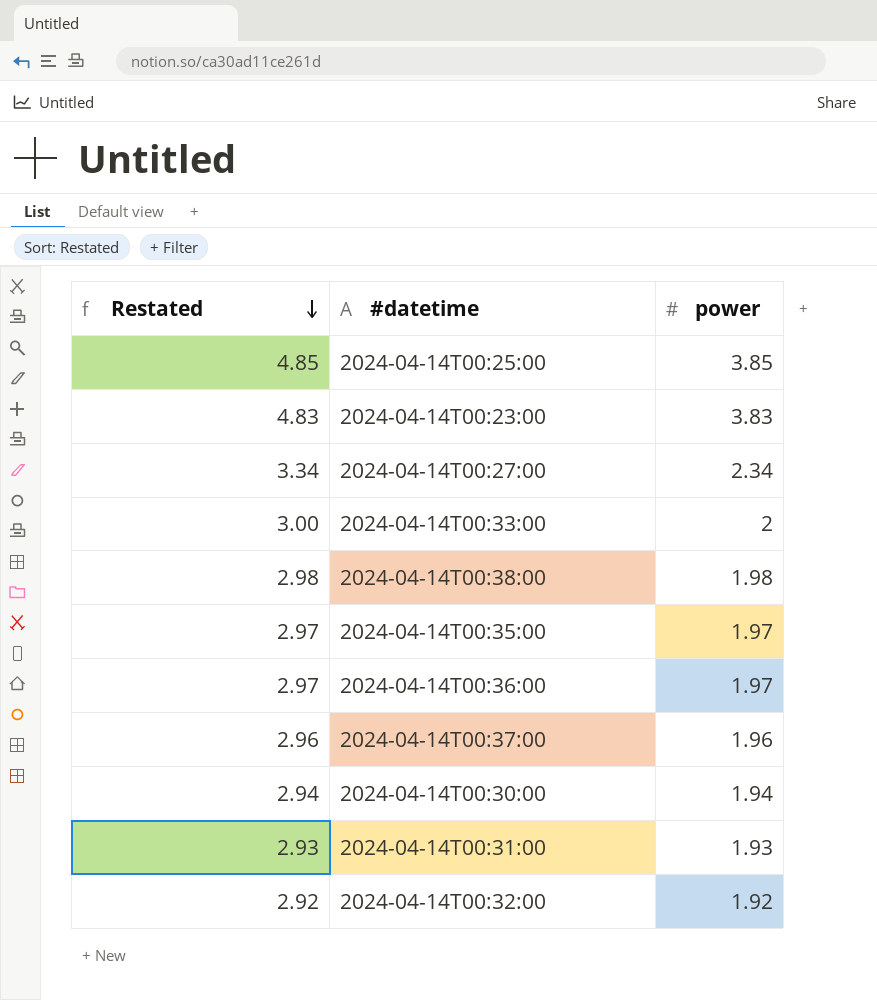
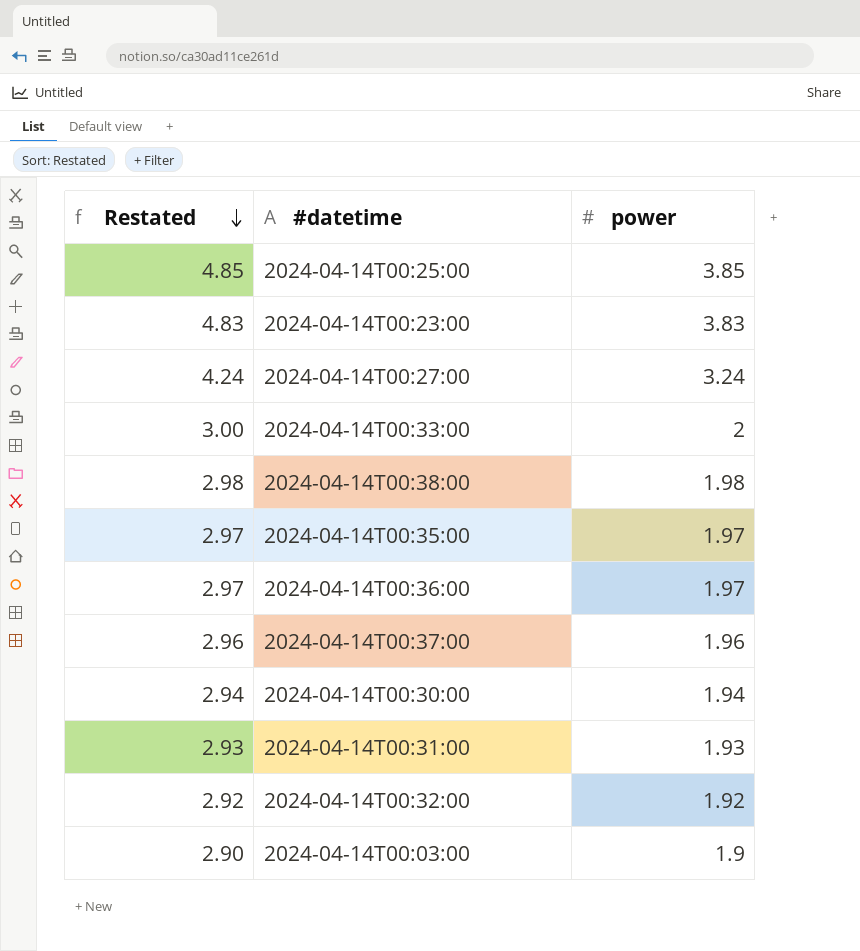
2024-04-14T00:27:00 | Restated: 3.34 -> 4.24
2024-04-14T00:27:00 | power: 2.34 -> 3.24
row 2024-04-14T00:03:00: none -> 2.90 | 1.9

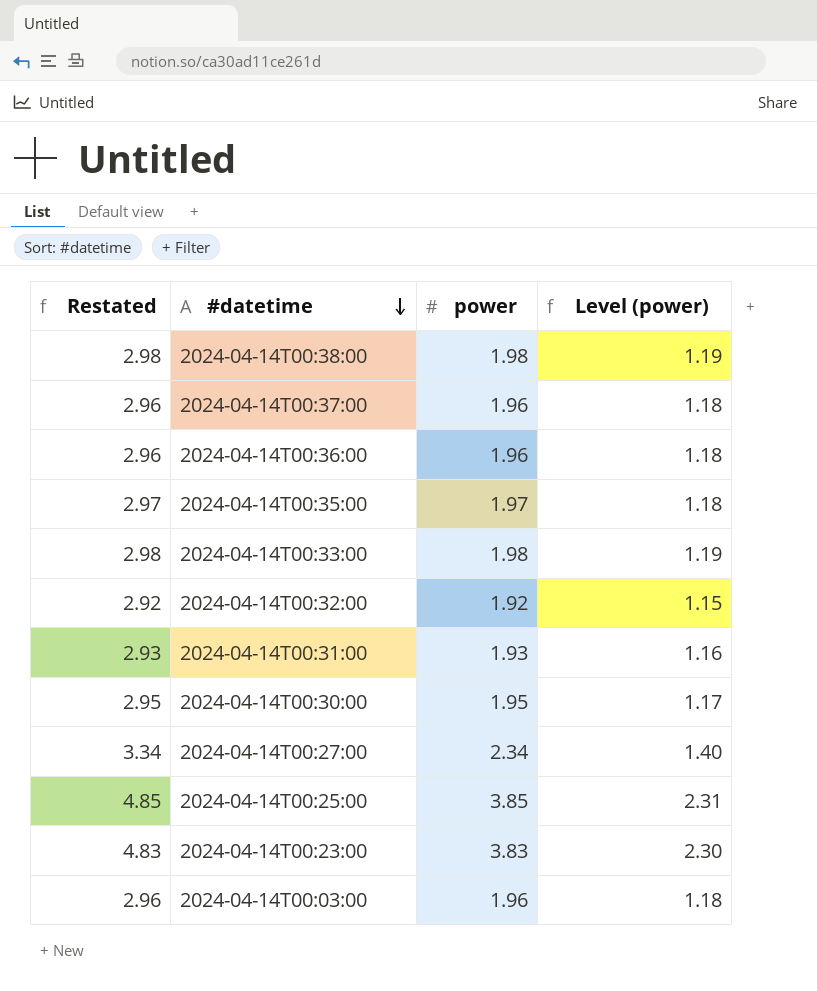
row order: Restated descending -> #datetime descending
column Level (power) | formula: none -> [power] * 0.6
2024-04-14T00:36:00 | Restated: 2.97 -> 2.96
2024-04-14T00:36:00 | power: 1.97 -> 1.96
2024-04-14T00:33:00 | Restated: 3.00 -> 2.98
2024-04-14T00:33:00 | power: 2 -> 1.98
2024-04-14T00:30:00 | Restated: 2.94 -> 2.95
2024-04-14T00:30:00 | power: 1.94 -> 1.95
2024-04-14T00:27:00 | Restated: 4.24 -> 3.34
2024-04-14T00:27:00 | power: 3.24 -> 2.34
2024-04-14T00:03:00 | Restated: 2.90 -> 2.96
2024-04-14T00:03:00 | power: 1.9 -> 1.96

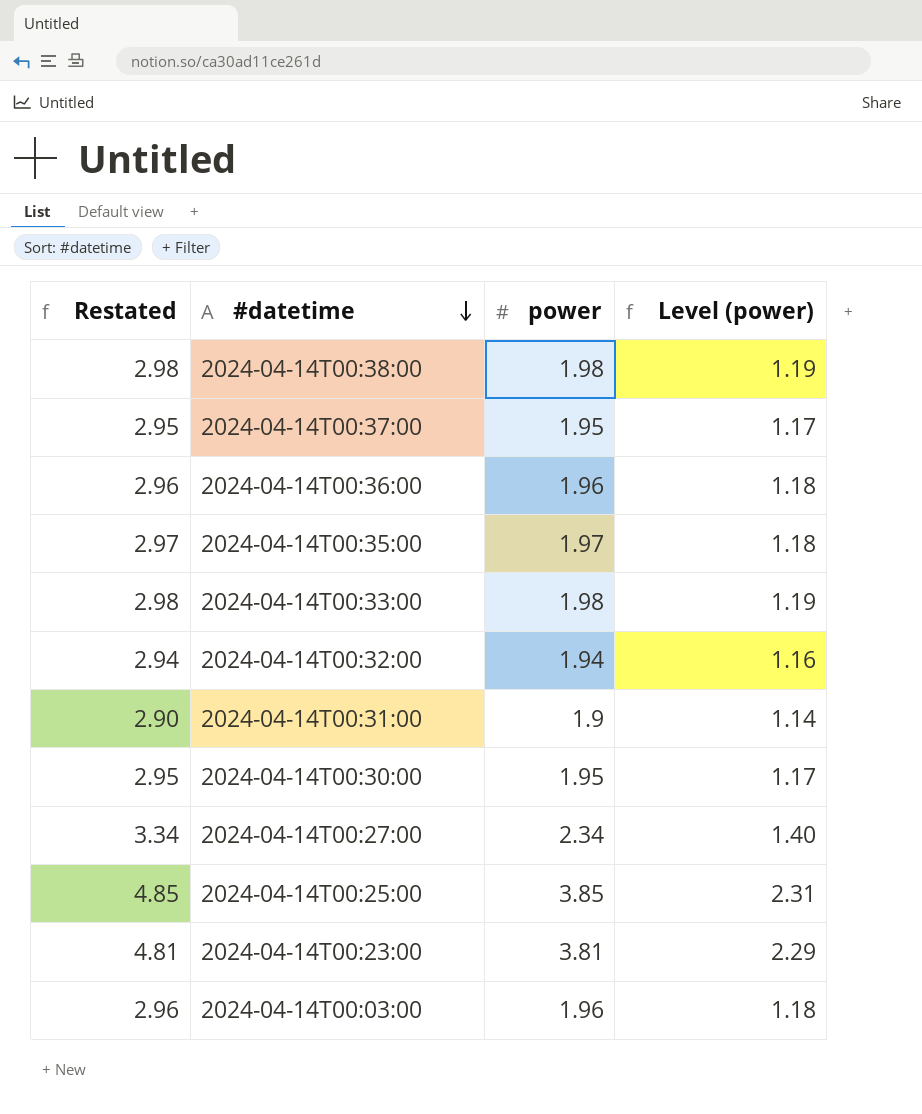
2024-04-14T00:37:00 | Restated: 2.96 -> 2.95
2024-04-14T00:37:00 | power: 1.96 -> 1.95
2024-04-14T00:37:00 | Level (power): 1.18 -> 1.17
2024-04-14T00:32:00 | Restated: 2.92 -> 2.94
2024-04-14T00:32:00 | power: 1.92 -> 1.94
2024-04-14T00:32:00 | Level (power): 1.15 -> 1.16
2024-04-14T00:31:00 | Restated: 2.93 -> 2.90
2024-04-14T00:31:00 | power: 1.93 -> 1.9
2024-04-14T00:31:00 | Level (power): 1.16 -> 1.14
2024-04-14T00:23:00 | Restated: 4.83 -> 4.81
2024-04-14T00:23:00 | power: 3.83 -> 3.81
2024-04-14T00:23:00 | Level (power): 2.30 -> 2.29

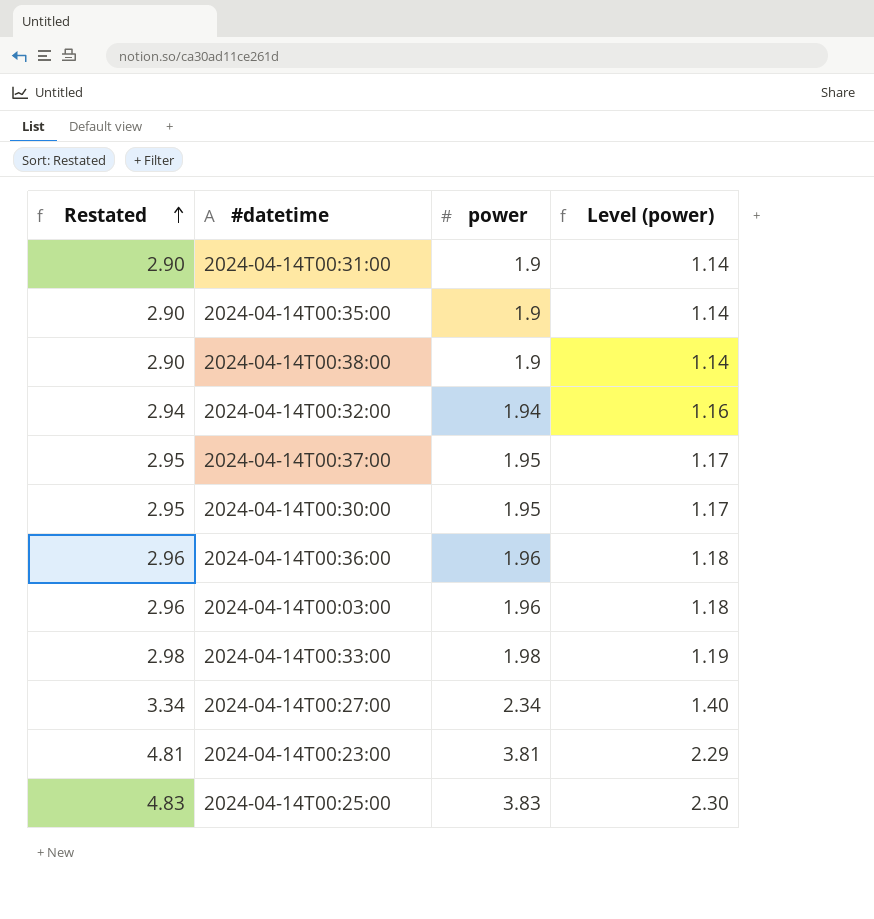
row order: #datetime descending -> Restated ascending
2024-04-14T00:35:00 | Restated: 2.97 -> 2.90
2024-04-14T00:35:00 | power: 1.97 -> 1.9
2024-04-14T00:35:00 | Level (power): 1.18 -> 1.14
2024-04-14T00:38:00 | Restated: 2.98 -> 2.90
2024-04-14T00:38:00 | power: 1.98 -> 1.9
2024-04-14T00:38:00 | Level (power): 1.19 -> 1.14
2024-04-14T00:25:00 | Restated: 4.85 -> 4.83
2024-04-14T00:25:00 | power: 3.85 -> 3.83
2024-04-14T00:25:00 | Level (power): 2.31 -> 2.30

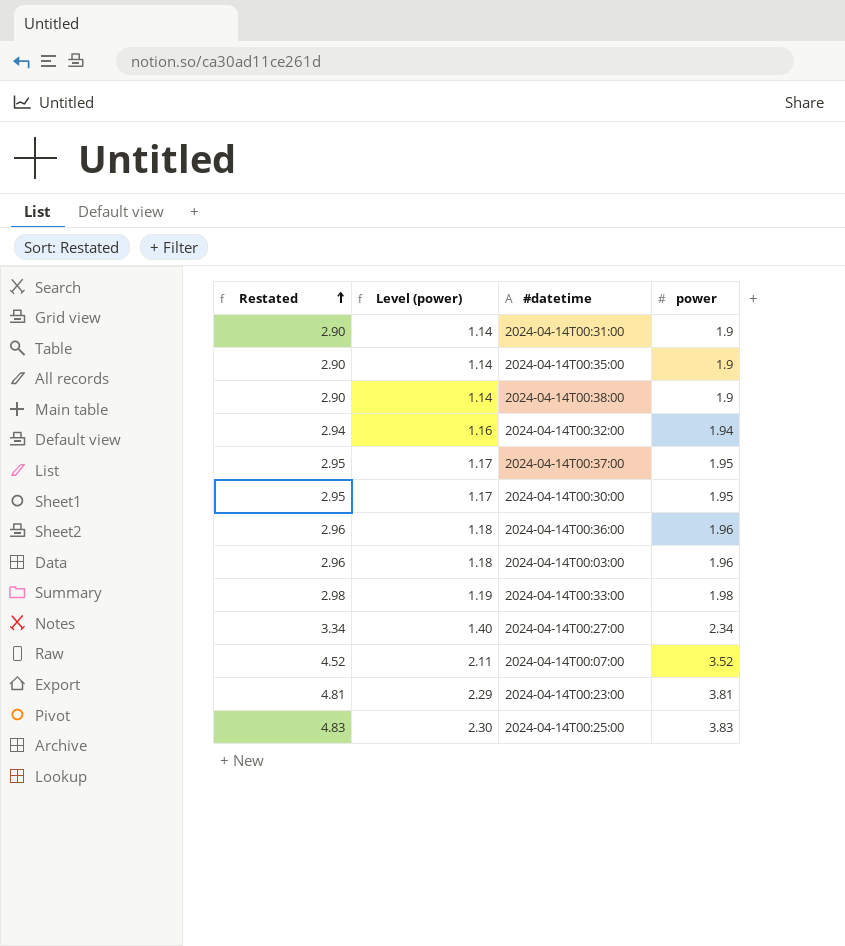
column Level (power) | position: 4 -> 2
row 2024-04-14T00:07:00: none -> 4.52 | 2.11 | 3.52

